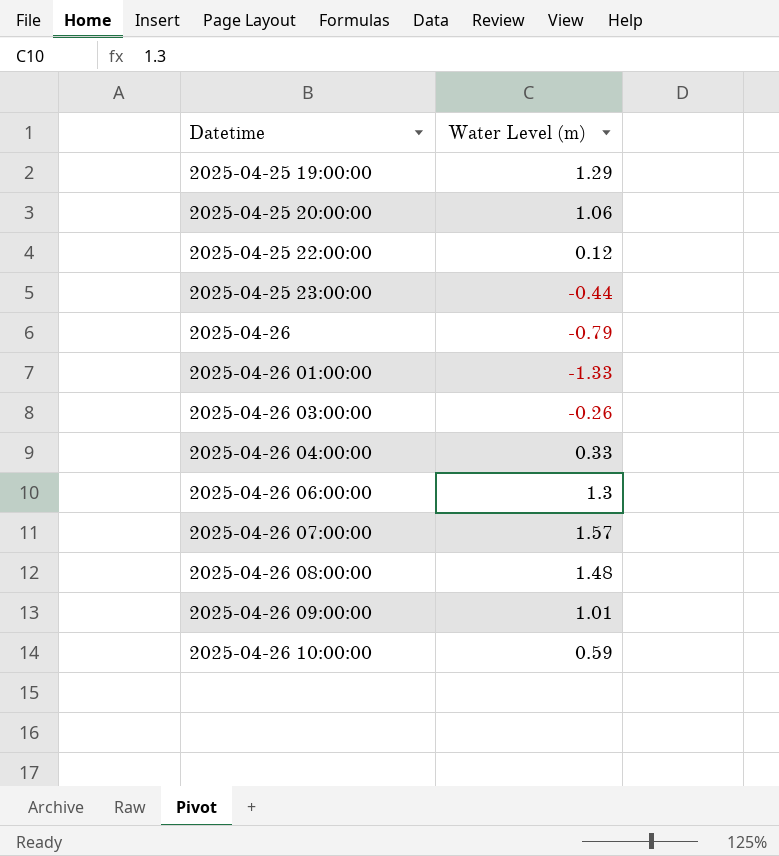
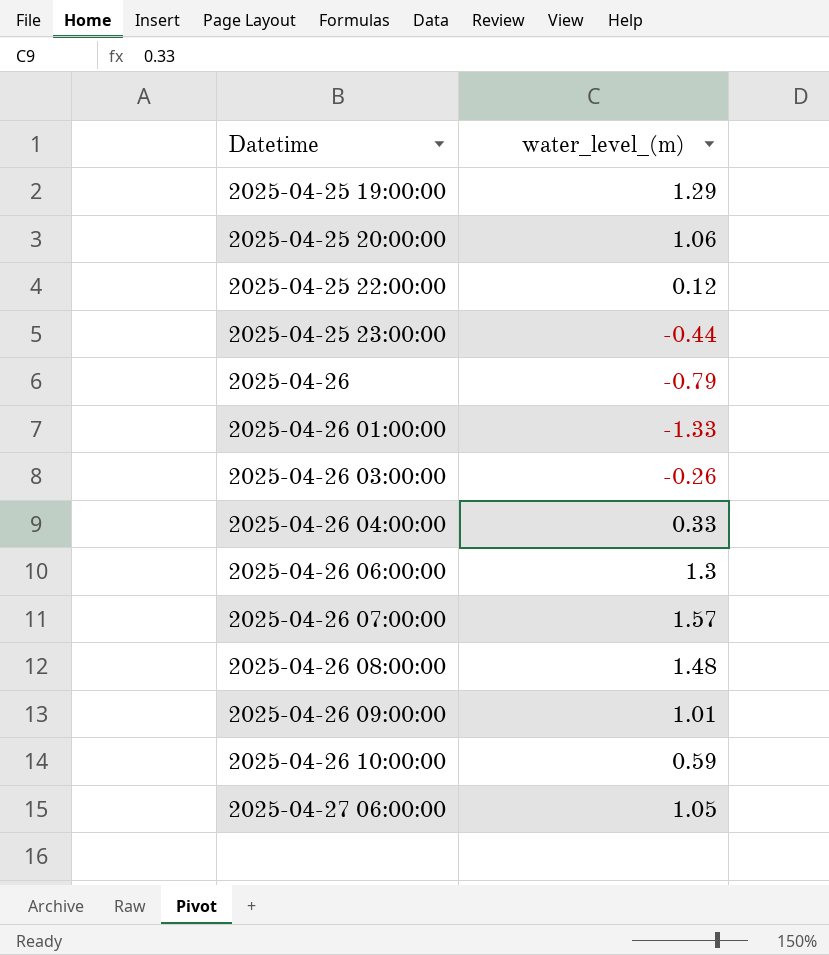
column name: Water Level (m) -> water_level_(m)
row 2025-04-27 06:00:00: none -> 1.05

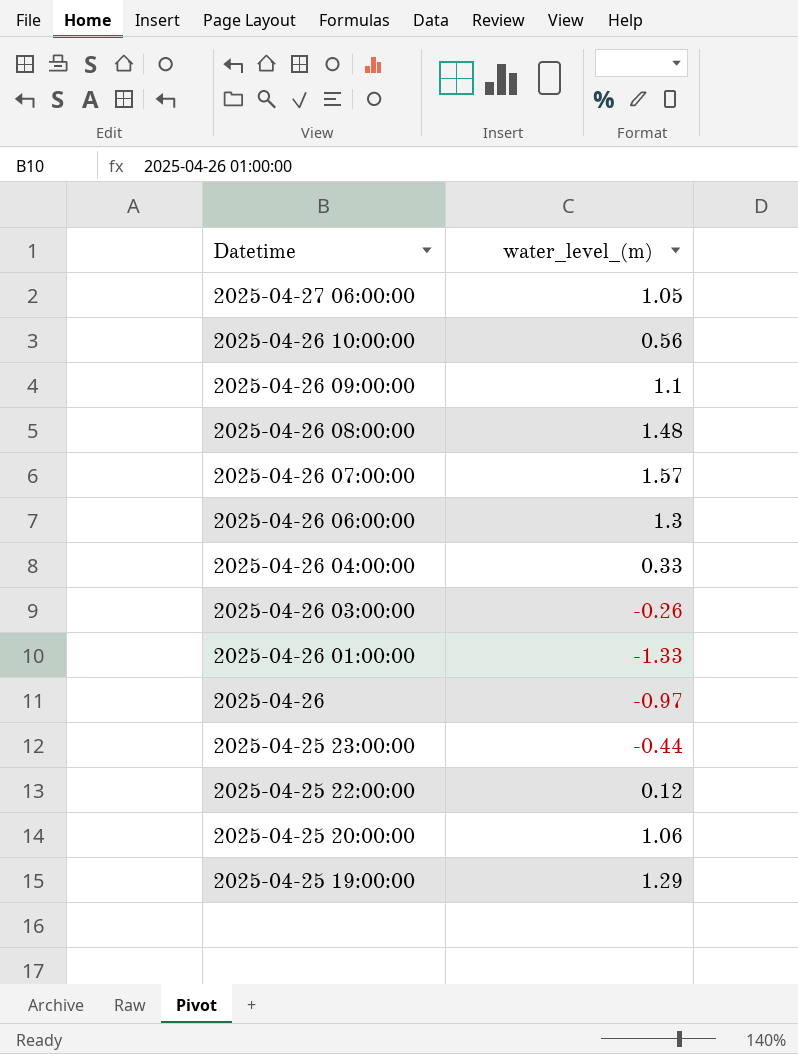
row order: Datetime ascending -> Datetime descending
2025-04-26 10:00:00 | water_level_(m): 0.59 -> 0.56
2025-04-26 09:00:00 | water_level_(m): 1.01 -> 1.1
2025-04-26 | water_level_(m): -0.79 -> -0.97

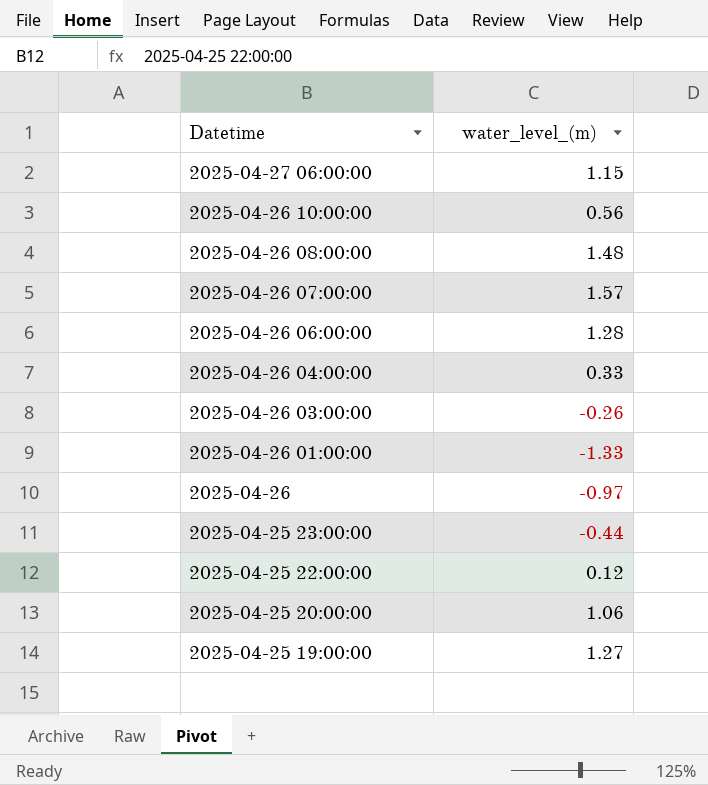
row 2025-04-26 09:00:00: 1.1 -> none
2025-04-27 06:00:00 | water_level_(m): 1.05 -> 1.15
2025-04-26 06:00:00 | water_level_(m): 1.3 -> 1.28
2025-04-25 19:00:00 | water_level_(m): 1.29 -> 1.27

